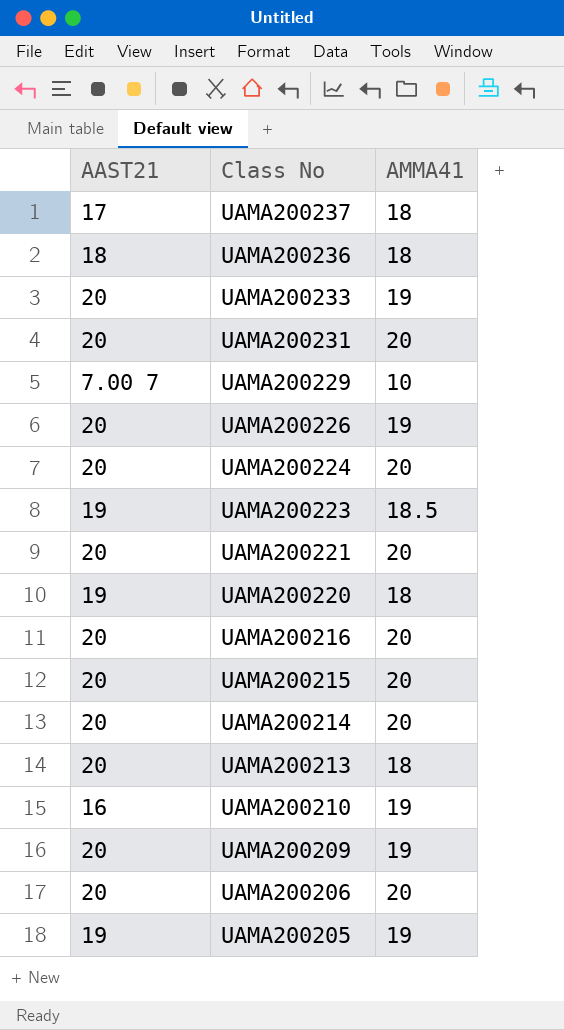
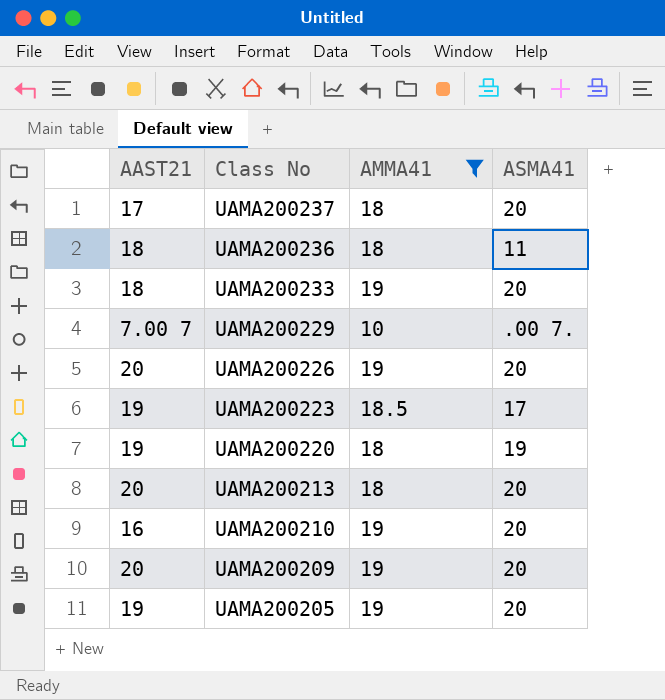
filter: none -> AMMA41 != 20
column ASMA41 | position: none -> 4
UAMA200233 | AAST21: 20 -> 18

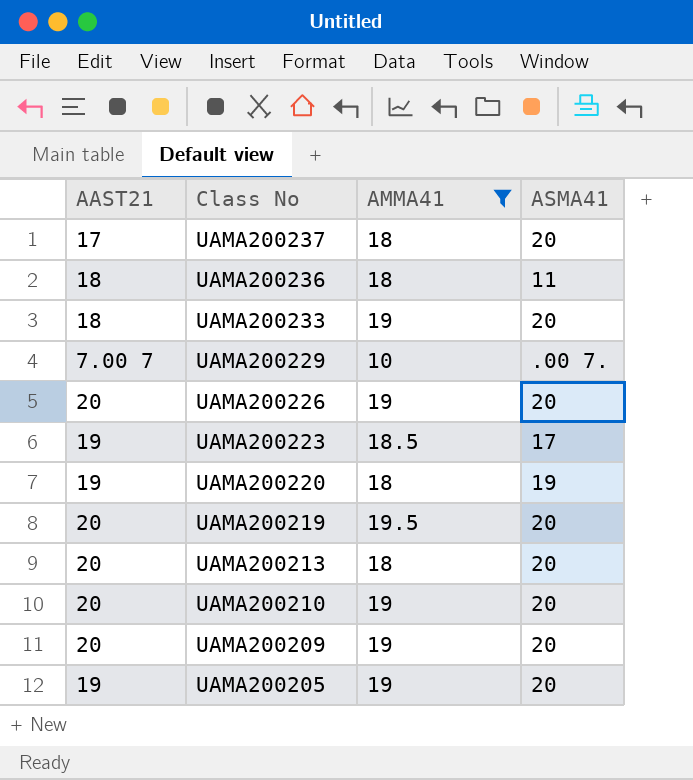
row UAMA200219: none -> 20 | 19.5 | 20
UAMA200210 | AAST21: 16 -> 20

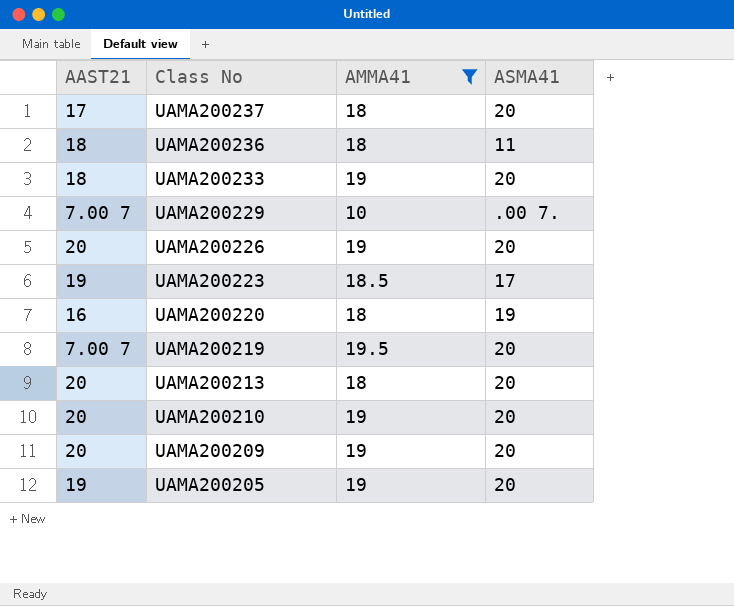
UAMA200220 | AAST21: 19 -> 16
UAMA200219 | AAST21: 20 -> 7.00 7

